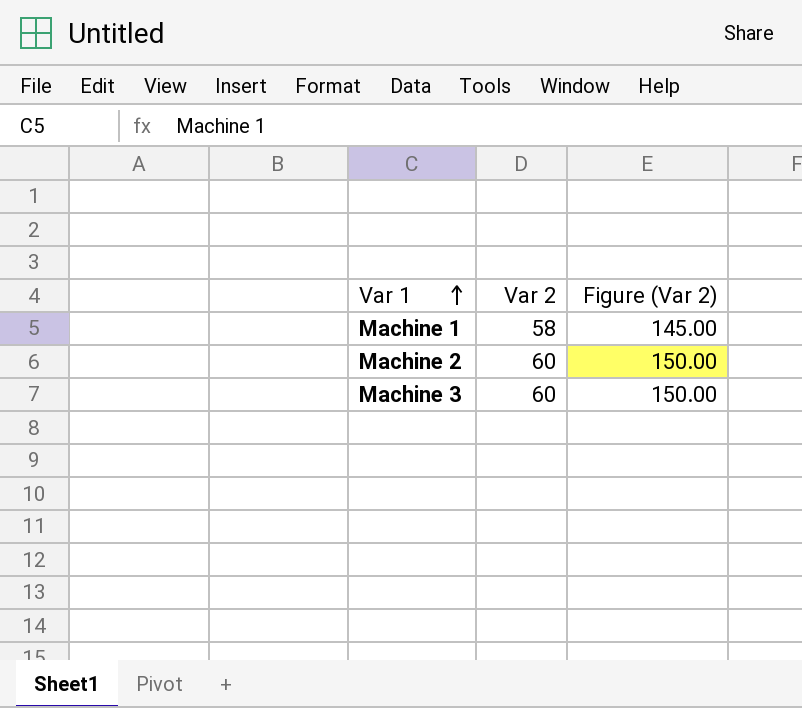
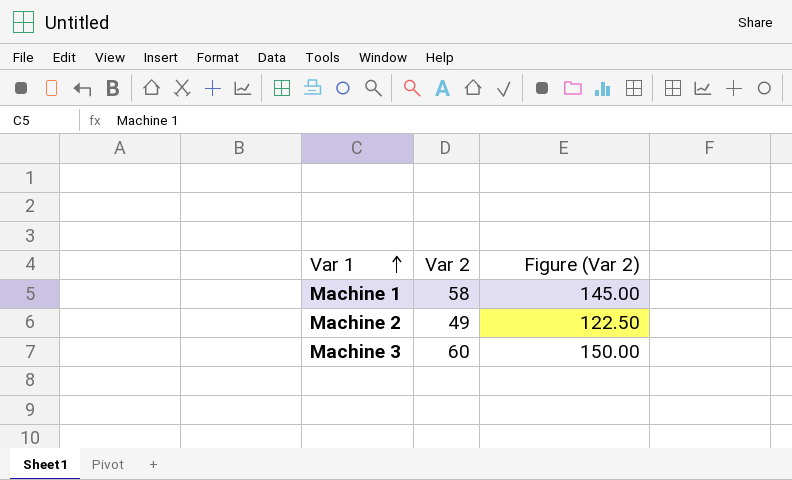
Machine 2 | Var 2: 60 -> 49
Machine 2 | Figure (Var 2): 150.00 -> 122.50

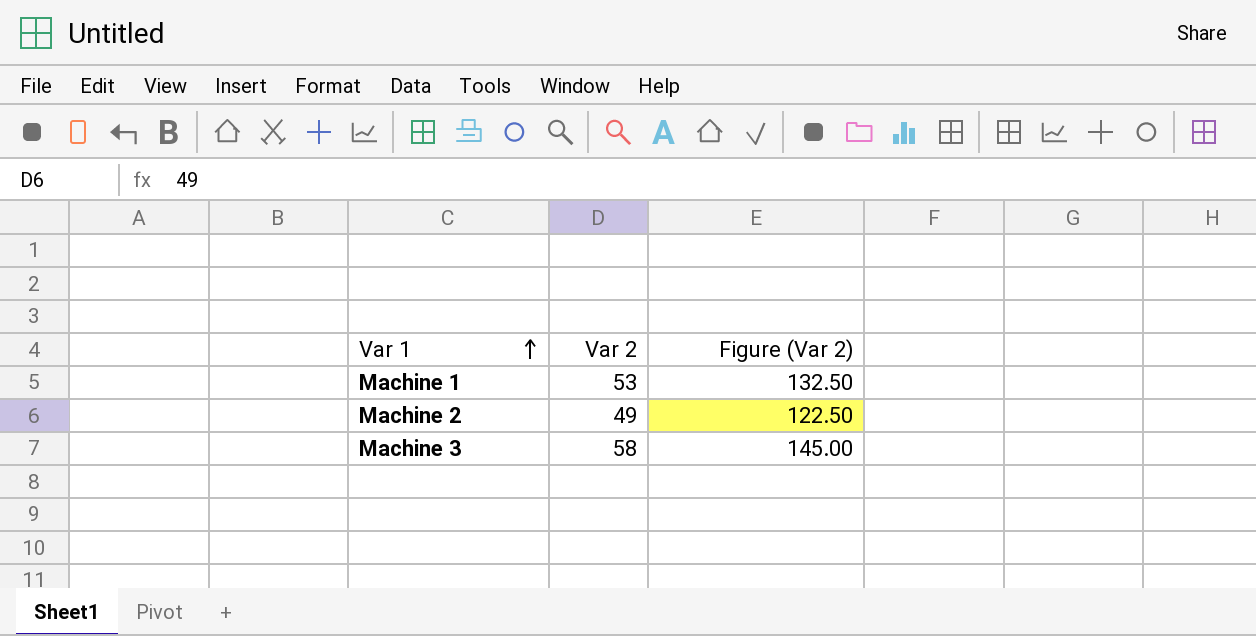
Machine 1 | Var 2: 58 -> 53
Machine 1 | Figure (Var 2): 145.00 -> 132.50
Machine 3 | Var 2: 60 -> 58
Machine 3 | Figure (Var 2): 150.00 -> 145.00

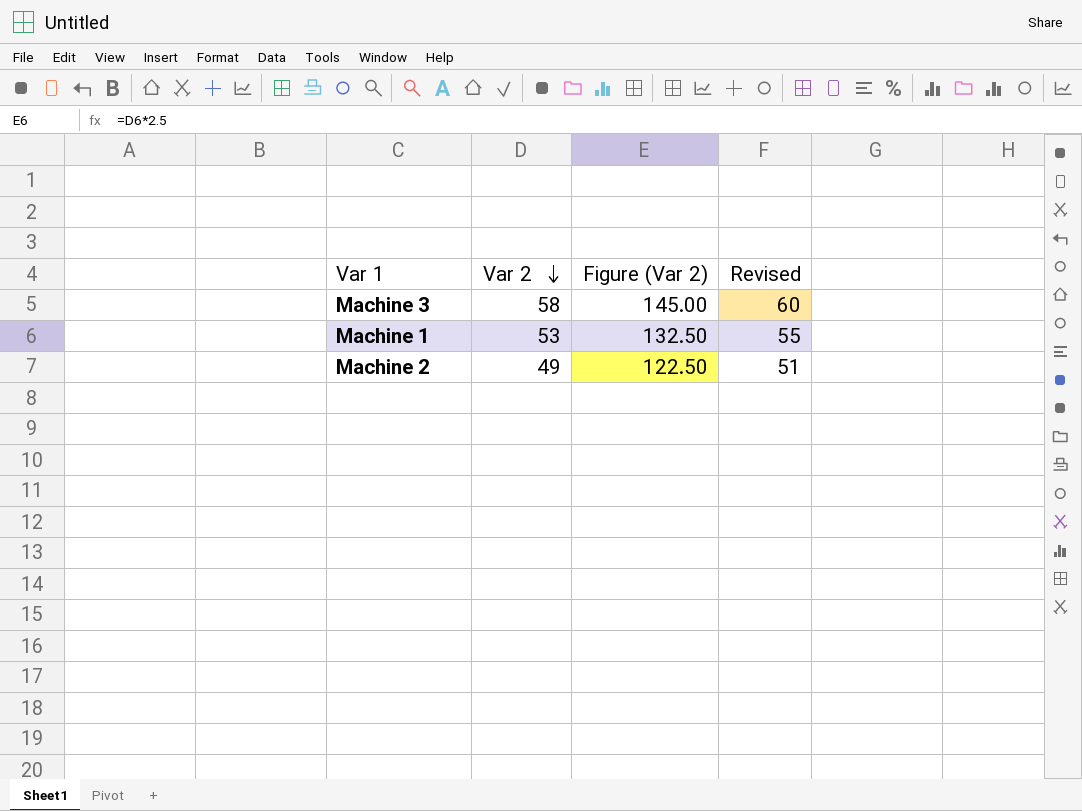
row order: Var 1 ascending -> Var 2 descending
column Revised | formula: none -> [Var 2] + 2

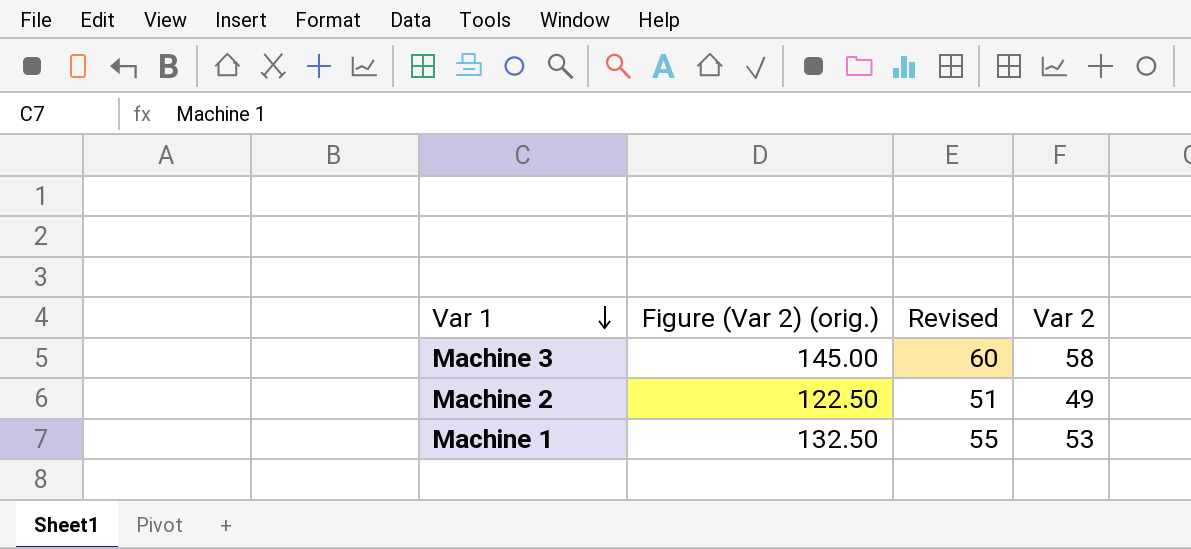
row order: Var 2 descending -> Var 1 descending
column name: Figure (Var 2) -> Figure (Var 2) (orig.)
column Var 2 | position: 2 -> 4

